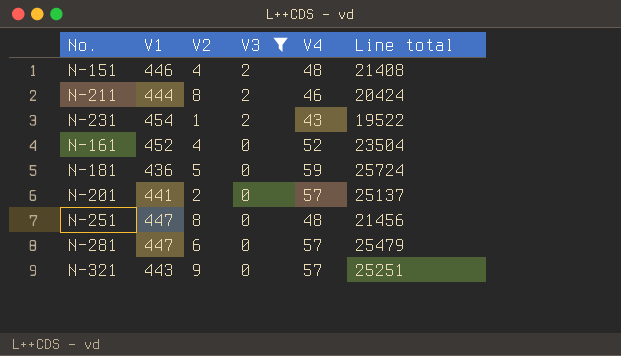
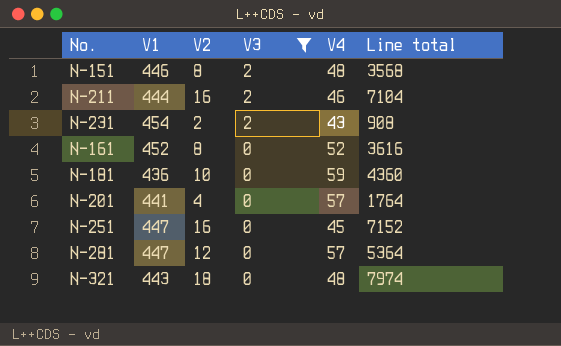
column Line total | formula: [V1] * [V4] -> [V1] * [V2]
N-151 | V2: 4 -> 8
N-211 | V2: 8 -> 16
N-231 | V2: 1 -> 2
N-161 | V2: 4 -> 8
N-181 | V2: 5 -> 10
N-201 | V2: 2 -> 4
N-251 | V2: 8 -> 16
N-251 | V4: 48 -> 45
N-281 | V2: 6 -> 12
N-321 | V2: 9 -> 18
N-321 | V4: 57 -> 48

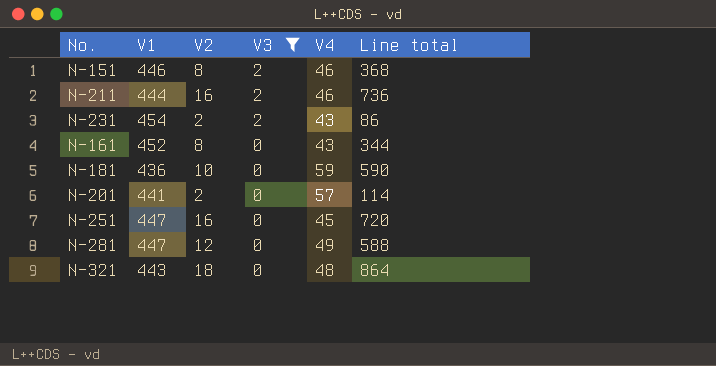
column Line total | formula: [V1] * [V2] -> [V2] * [V4]
N-151 | V4: 48 -> 46
N-161 | V4: 52 -> 43
N-201 | V2: 4 -> 2
N-281 | V4: 57 -> 49

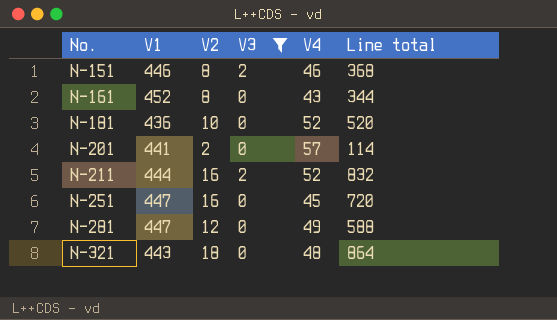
row order: V3 descending -> No. ascending
row N-231: 454 | 2 | 2 | 43 | 86 -> none
N-181 | V4: 59 -> 52
N-181 | Line total: 590 -> 520
N-211 | V4: 46 -> 52
N-211 | Line total: 736 -> 832

